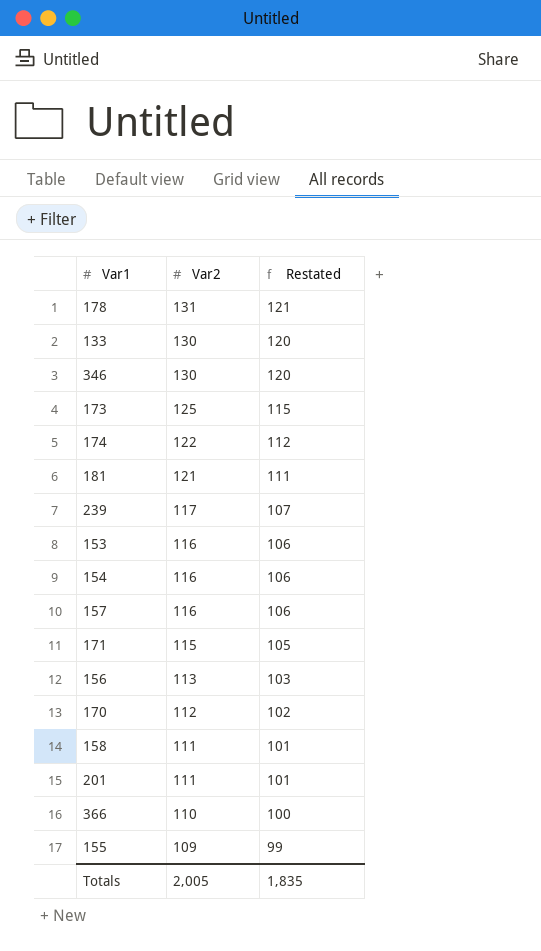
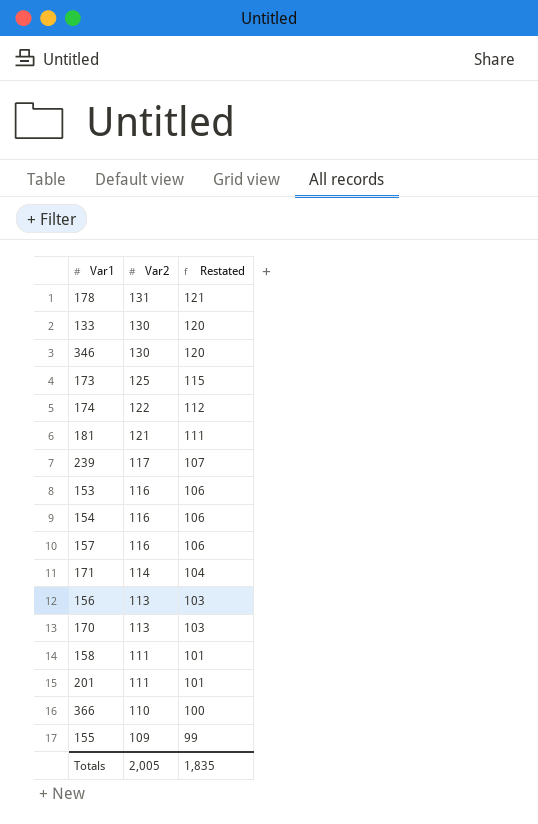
171 | Var2: 115 -> 114
171 | Restated: 105 -> 104
170 | Var2: 112 -> 113
170 | Restated: 102 -> 103

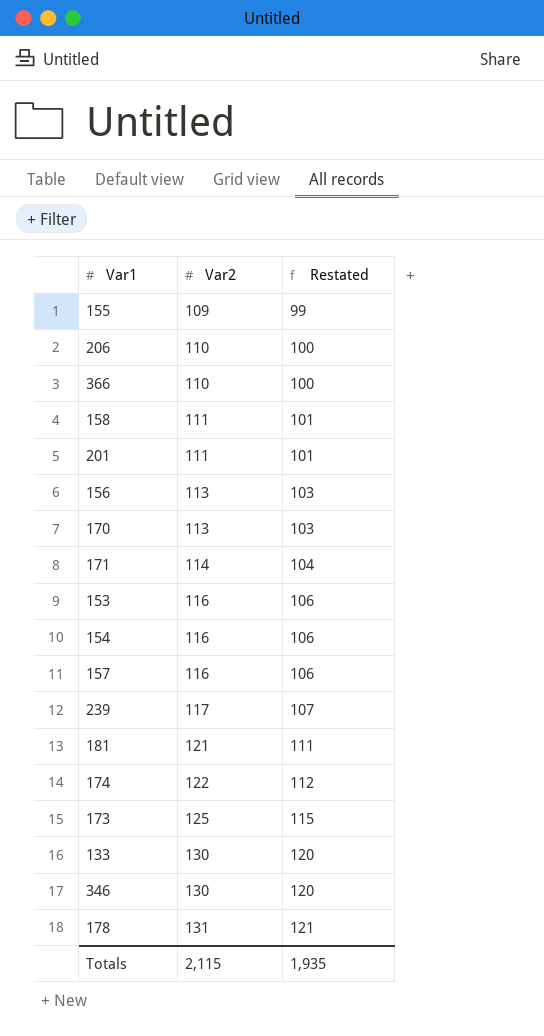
row order: Var2 descending -> Var2 ascending
row 206: none -> 110 | 100
Totals | Var2: 2,005 -> 2,115
Totals | Restated: 1,835 -> 1,935

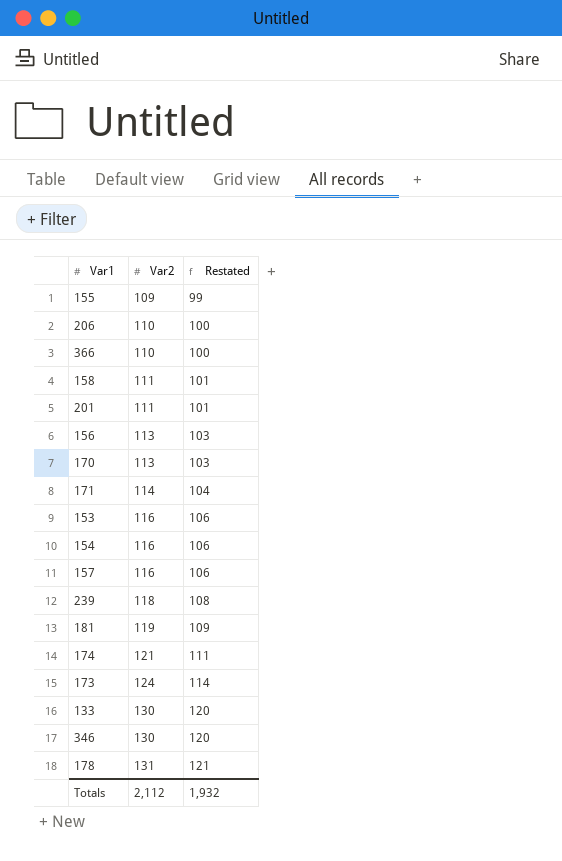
239 | Var2: 117 -> 118
239 | Restated: 107 -> 108
181 | Var2: 121 -> 119
181 | Restated: 111 -> 109
174 | Var2: 122 -> 121
174 | Restated: 112 -> 111
173 | Var2: 125 -> 124
173 | Restated: 115 -> 114
Totals | Var2: 2,115 -> 2,112
Totals | Restated: 1,935 -> 1,932

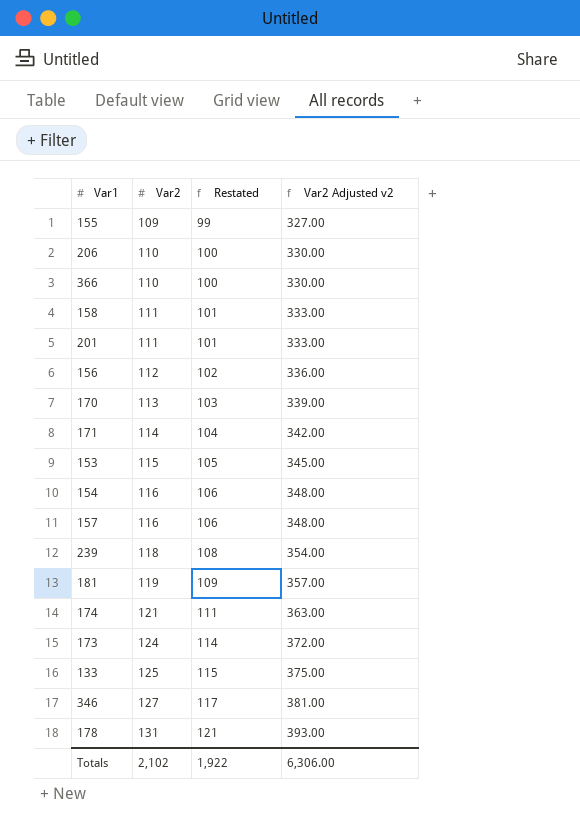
column Var2 Adjusted v2 | formula: none -> [Var2] * 3
156 | Var2: 113 -> 112
156 | Restated: 103 -> 102
153 | Var2: 116 -> 115
153 | Restated: 106 -> 105
133 | Var2: 130 -> 125
133 | Restated: 120 -> 115
346 | Var2: 130 -> 127
346 | Restated: 120 -> 117
Totals | Var2: 2,112 -> 2,102
Totals | Restated: 1,932 -> 1,922

